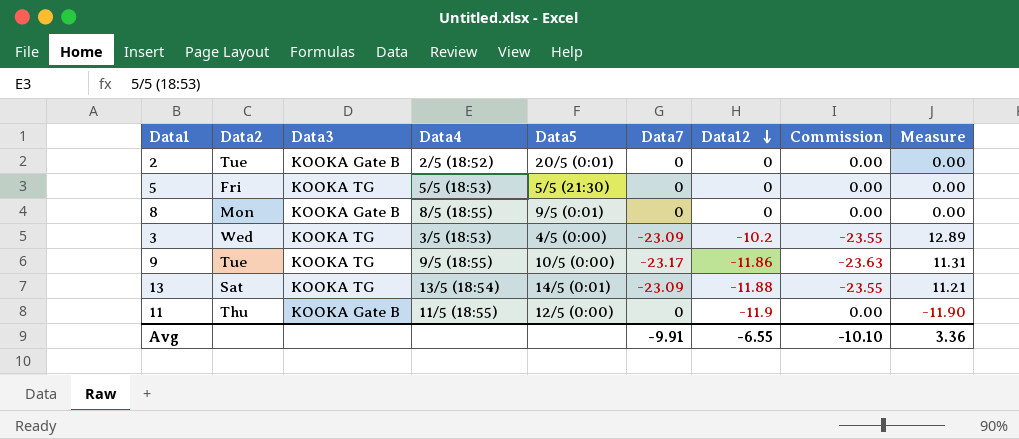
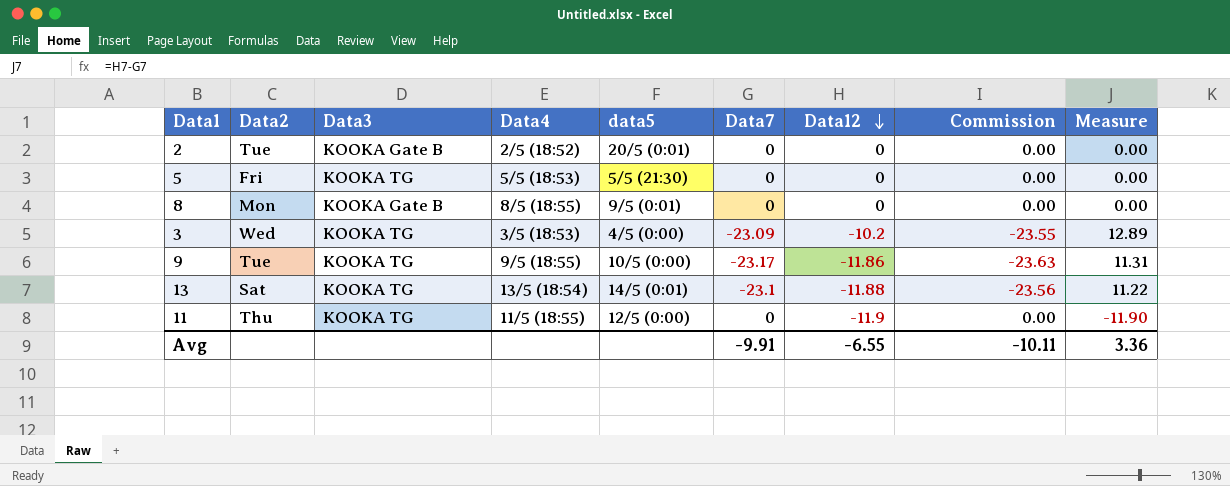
column name: Data5 -> data5
13 | Data7: -23.09 -> -23.1
13 | Commission: -23.55 -> -23.56
13 | Measure: 11.21 -> 11.22
11 | Data3: KOOKA Gate B -> KOOKA TG
Avg | Commission: -10.10 -> -10.11

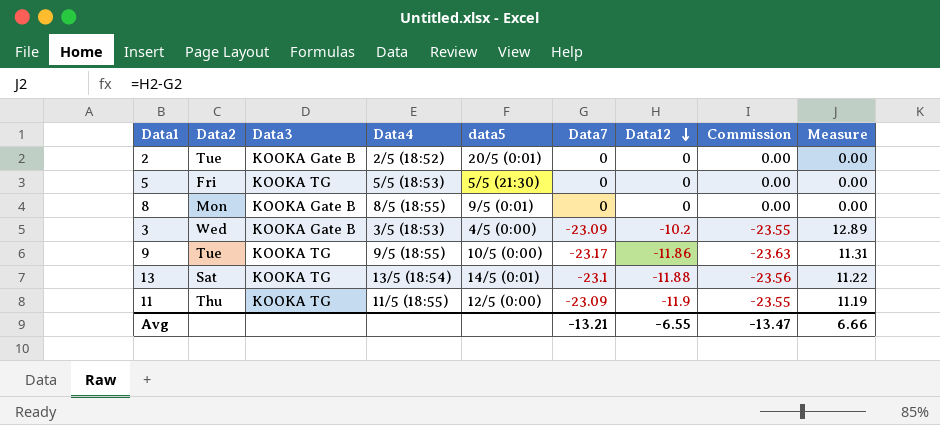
3 | Data3: KOOKA TG -> KOOKA Gate B
11 | Data7: 0 -> -23.09
11 | Commission: 0.00 -> -23.55
11 | Measure: -11.90 -> 11.19
Avg | Data7: -9.91 -> -13.21
Avg | Commission: -10.11 -> -13.47
Avg | Measure: 3.36 -> 6.66

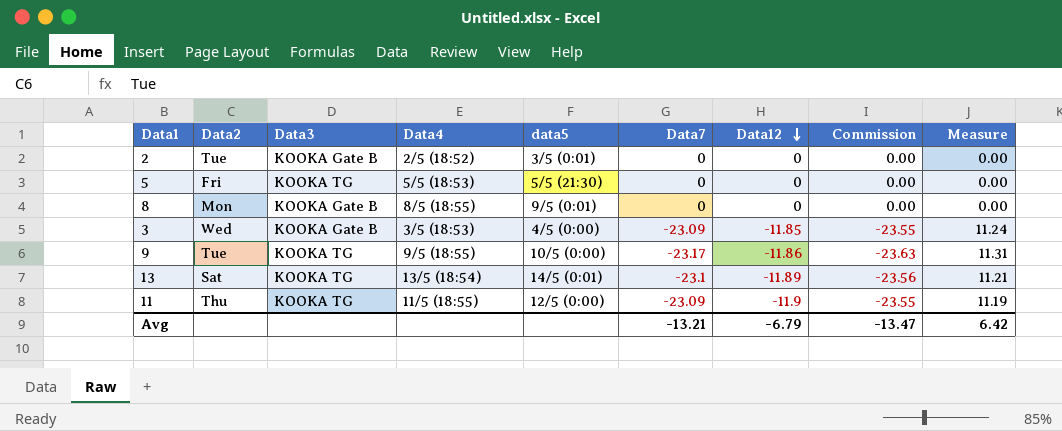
2 | data5: 20/5 (0:01) -> 3/5 (0:01)
3 | Data12: -10.2 -> -11.85
3 | Measure: 12.89 -> 11.24
13 | Data12: -11.88 -> -11.89
13 | Measure: 11.22 -> 11.21
Avg | Data12: -6.55 -> -6.79
Avg | Measure: 6.66 -> 6.42

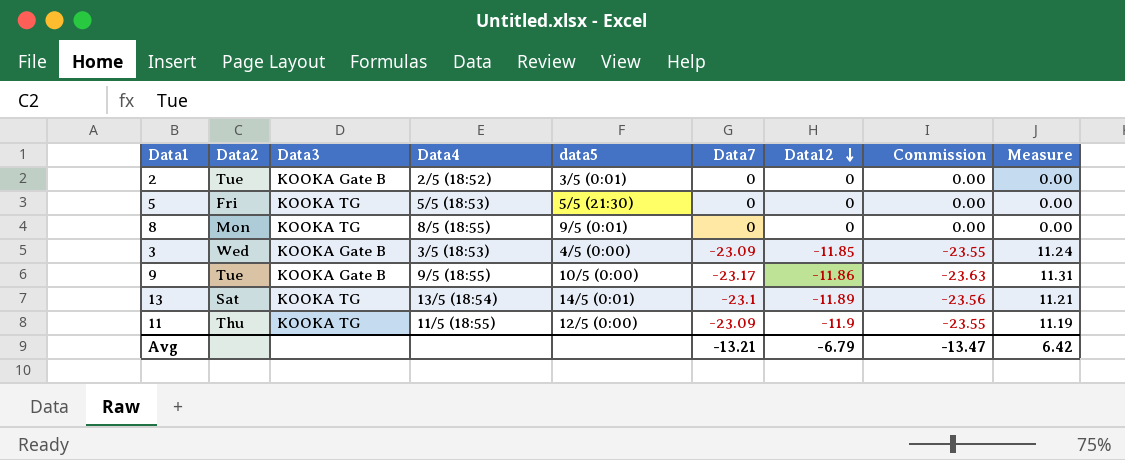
8 | Data3: KOOKA Gate B -> KOOKA TG
9 | Data3: KOOKA TG -> KOOKA Gate B

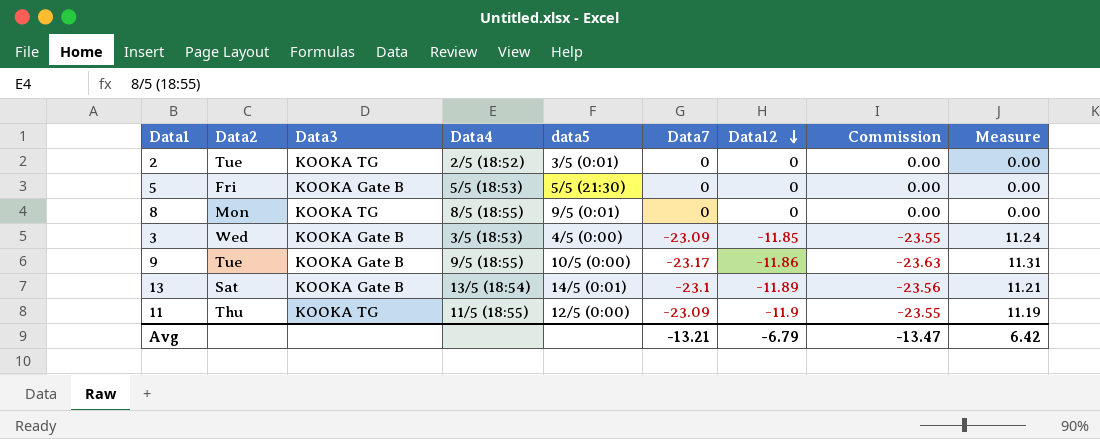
2 | Data3: KOOKA Gate B -> KOOKA TG
5 | Data3: KOOKA TG -> KOOKA Gate B
13 | Data3: KOOKA TG -> KOOKA Gate B

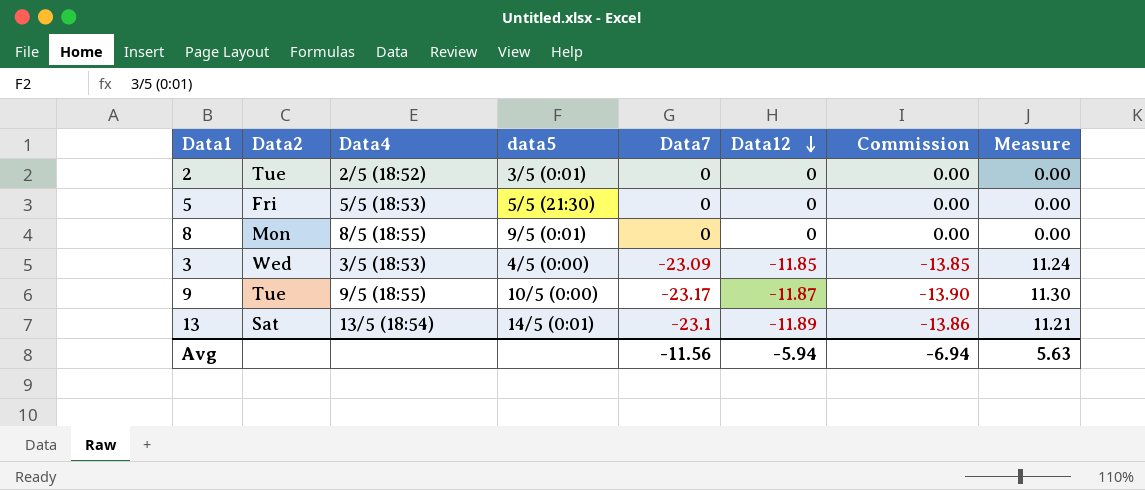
column Data3 | position: 3 -> none
column Commission | formula: [Data7] * 1.02 -> [Data7] * 0.6
row 11: Thu | KOOKA TG | 11/5 (18:55) | 12/5 (0:00) | -23.09 | -11.9 | -23.55 | 11.19 -> none
9 | Data12: -11.86 -> -11.87
9 | Measure: 11.31 -> 11.30
Avg | Data7: -13.21 -> -11.56
Avg | Data12: -6.79 -> -5.94
Avg | Commission: -13.47 -> -6.94
Avg | Measure: 6.42 -> 5.63

